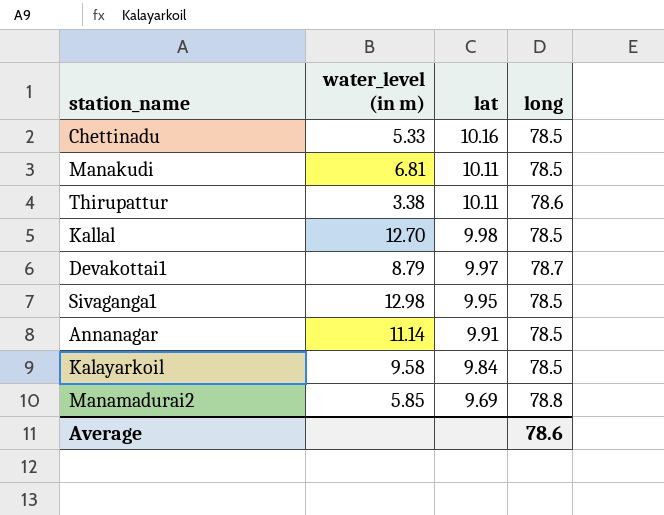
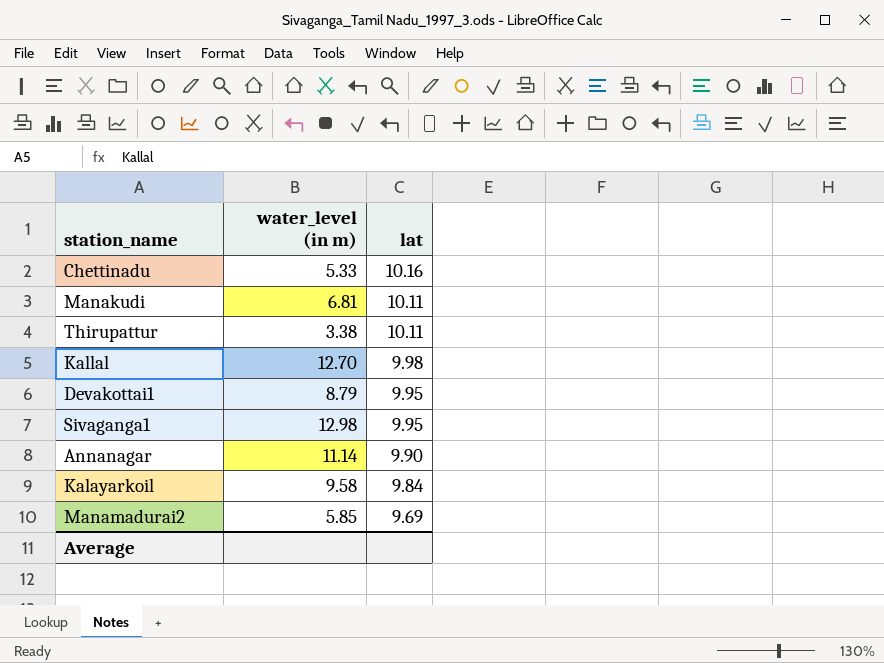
column long | position: 4 -> none
Devakottai1 | lat: 9.97 -> 9.95
Annanagar | lat: 9.91 -> 9.90

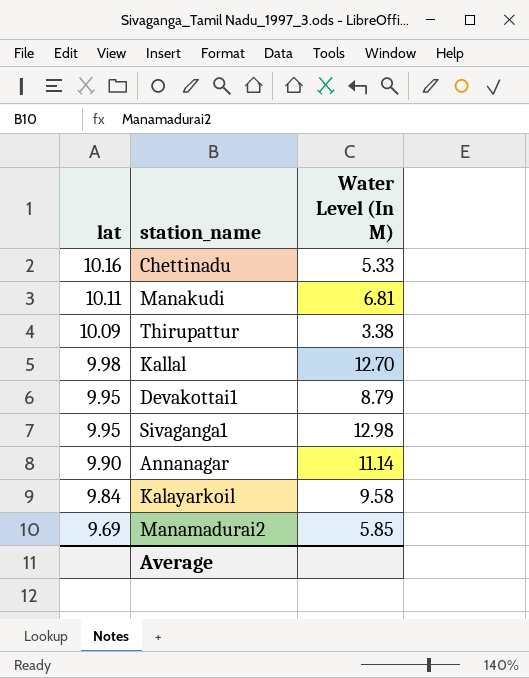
column lat | position: 3 -> 1
column name: water_level (in m) -> Water Level (In M)
Thirupattur | lat: 10.11 -> 10.09

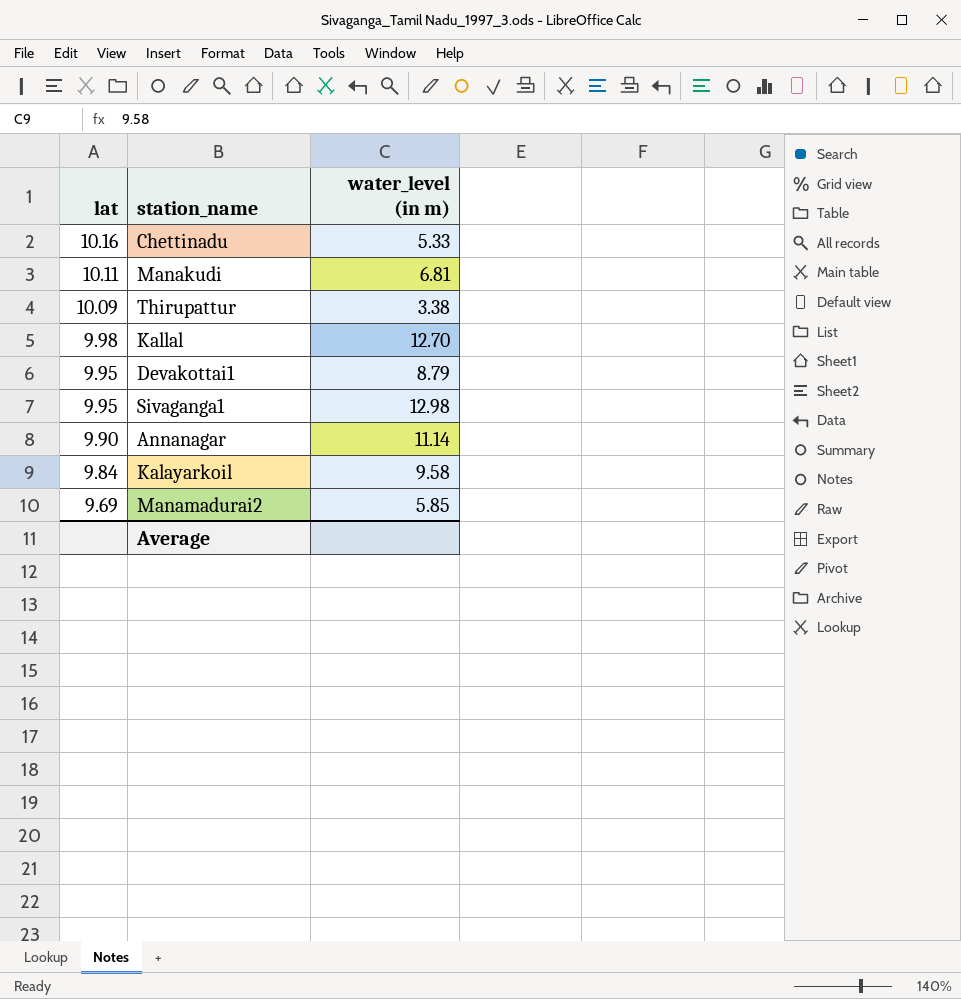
column name: Water Level (In M) -> water_level (in m)

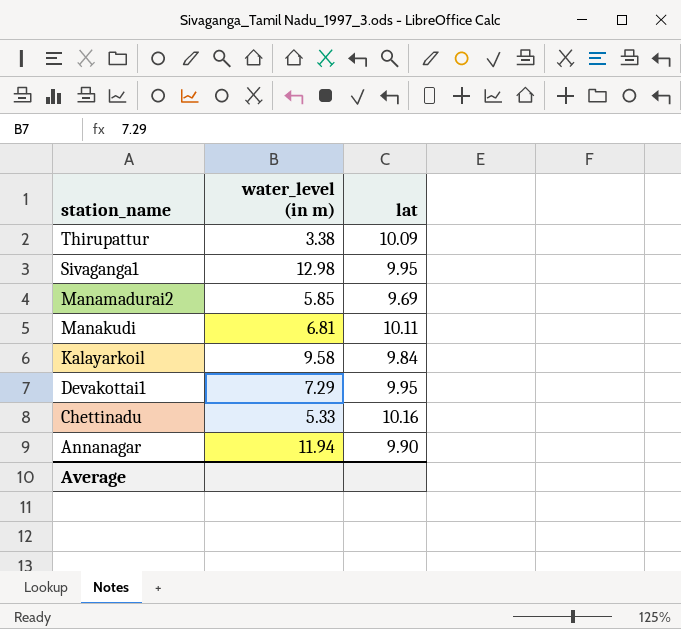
row order: lat descending -> station_name descending
column lat | position: 1 -> 3
row Kallal: 9.98 | 12.70 -> none
Devakottai1 | water_level (in m): 8.79 -> 7.29
Annanagar | water_level (in m): 11.14 -> 11.94

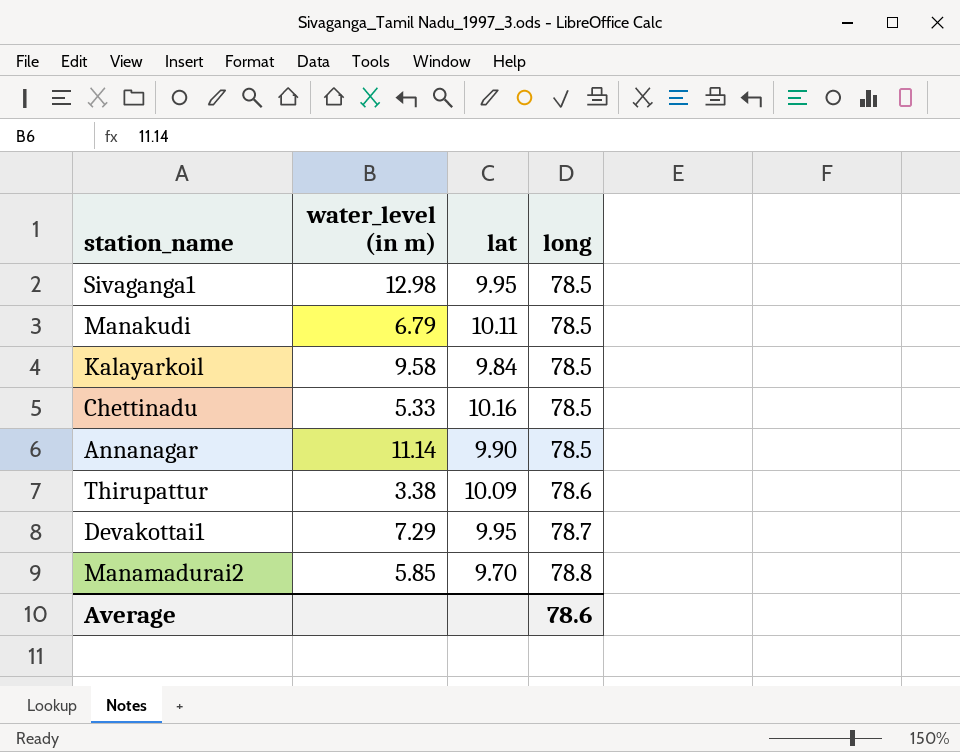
row order: station_name descending -> long ascending
column long | position: none -> 4
Manakudi | water_level (in m): 6.81 -> 6.79
Annanagar | water_level (in m): 11.94 -> 11.14
Manamadurai2 | lat: 9.69 -> 9.70

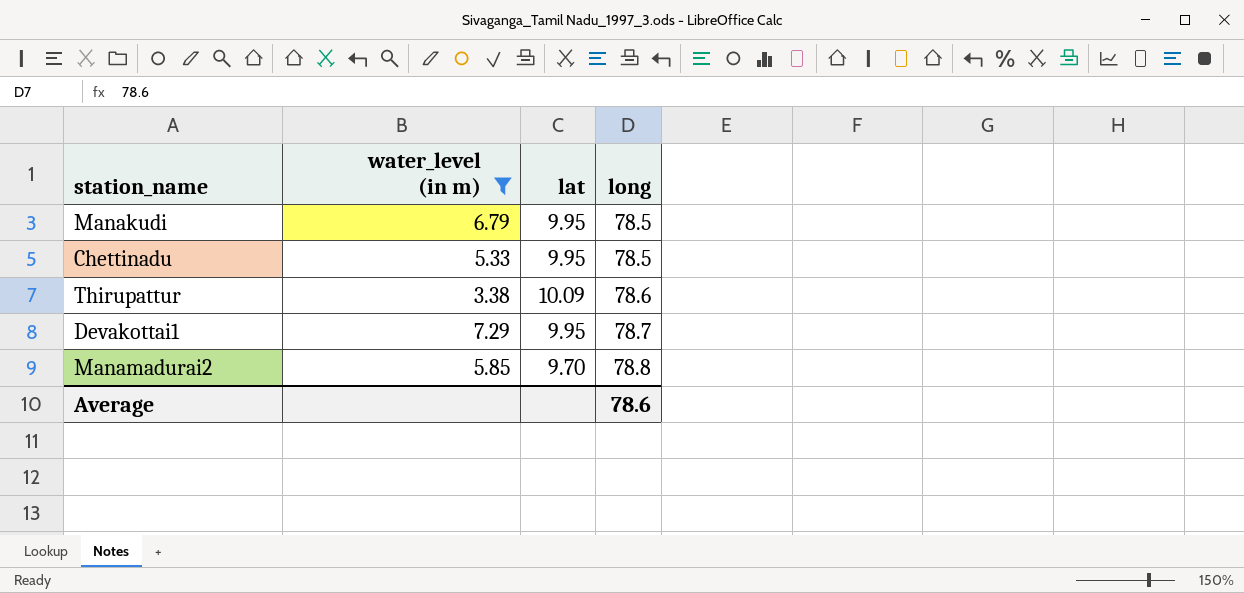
filter: none -> water_level (in m) <= 7.29
Manakudi | lat: 10.11 -> 9.95
Chettinadu | lat: 10.16 -> 9.95

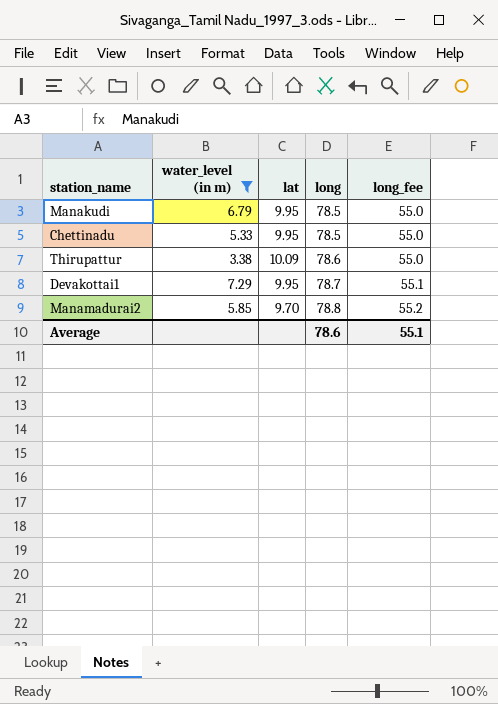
column long_fee | formula: none -> [long] * 0.7

